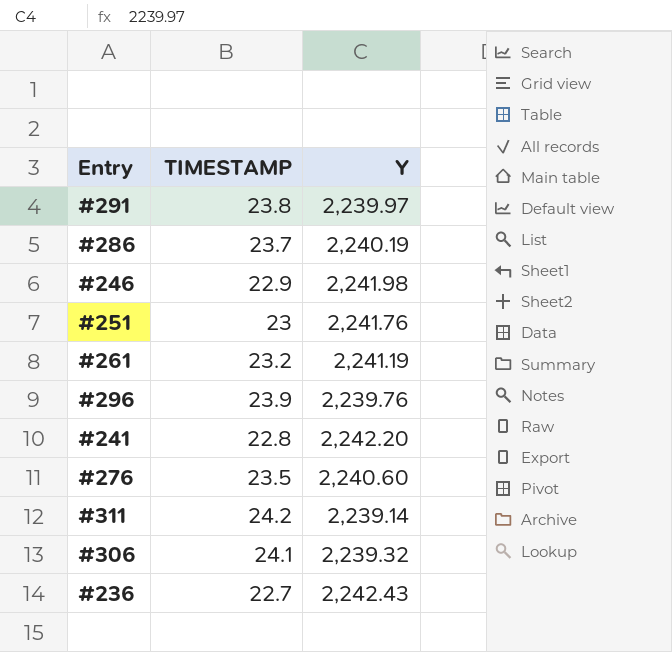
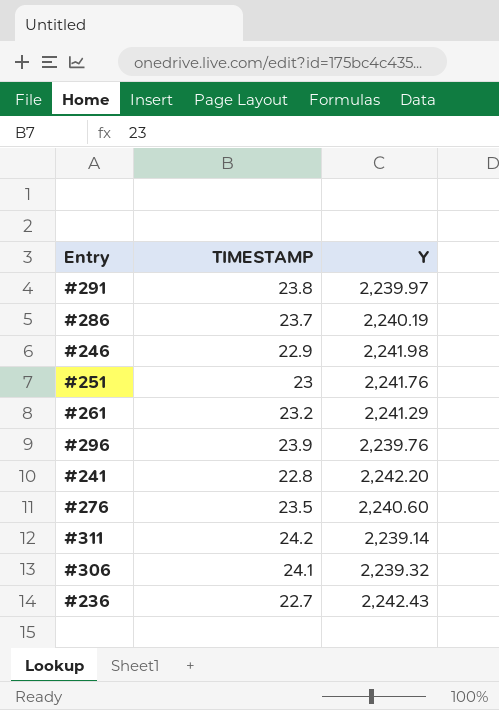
#261 | Y: 2,241.19 -> 2,241.29

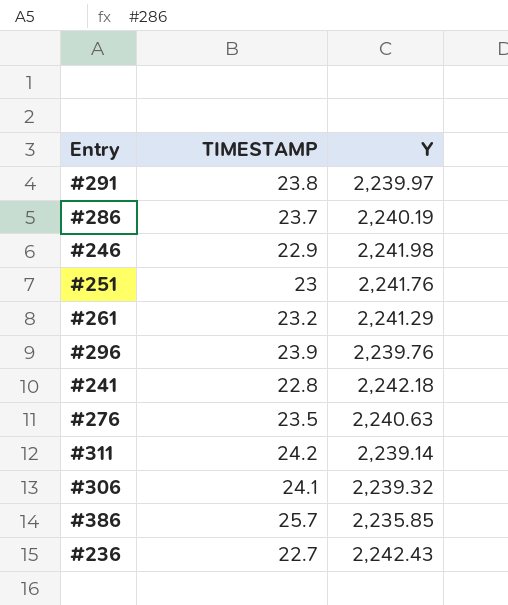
#241 | Y: 2,242.20 -> 2,242.18
#276 | Y: 2,240.60 -> 2,240.63
row #386: none -> 25.7 | 2,235.85

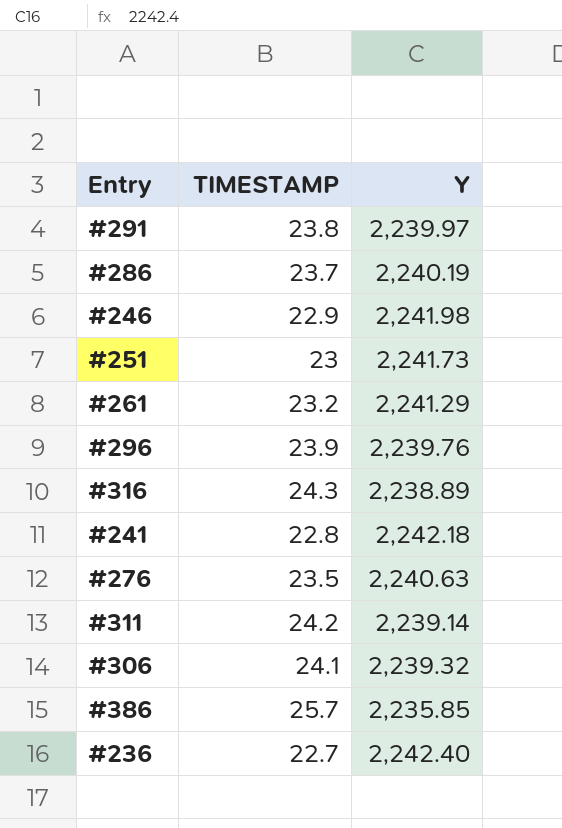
#251 | Y: 2,241.76 -> 2,241.73
row #316: none -> 24.3 | 2,238.89
#236 | Y: 2,242.43 -> 2,242.40

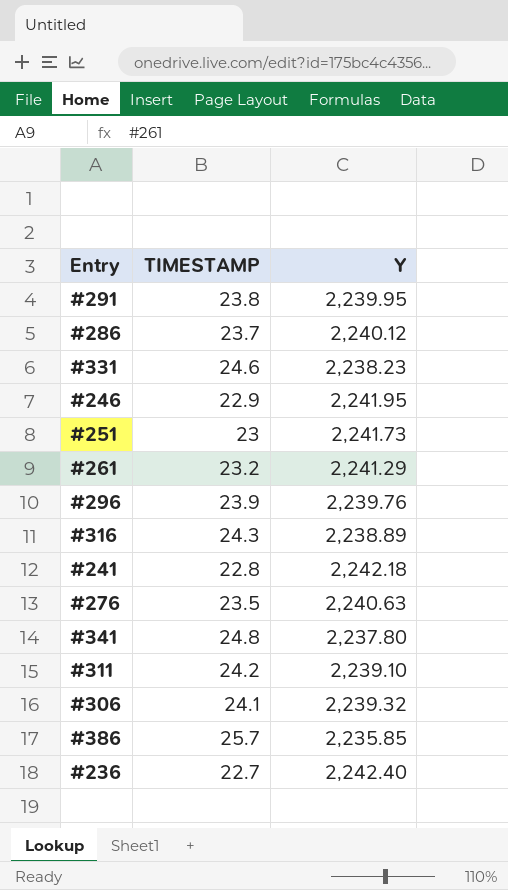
#291 | Y: 2,239.97 -> 2,239.95
#286 | Y: 2,240.19 -> 2,240.12
row #331: none -> 24.6 | 2,238.23
#246 | Y: 2,241.98 -> 2,241.95
row #341: none -> 24.8 | 2,237.80
#311 | Y: 2,239.14 -> 2,239.10

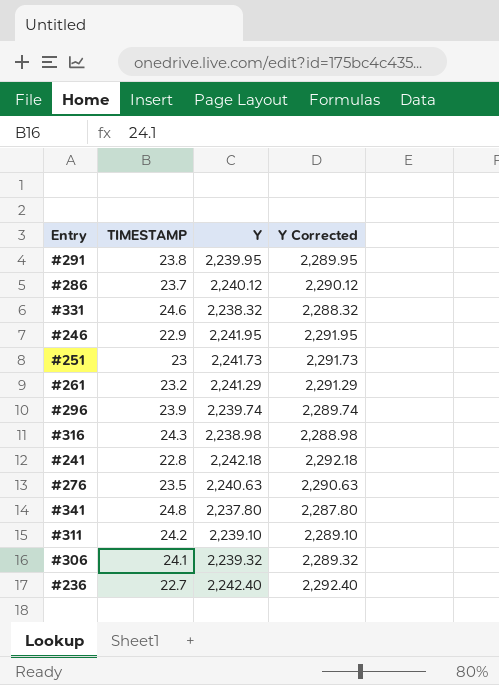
column Y Corrected | formula: none -> [Y] + 50
row #386: 25.7 | 2,235.85 -> none
#331 | Y: 2,238.23 -> 2,238.32
#296 | Y: 2,239.76 -> 2,239.74
#316 | Y: 2,238.89 -> 2,238.98

